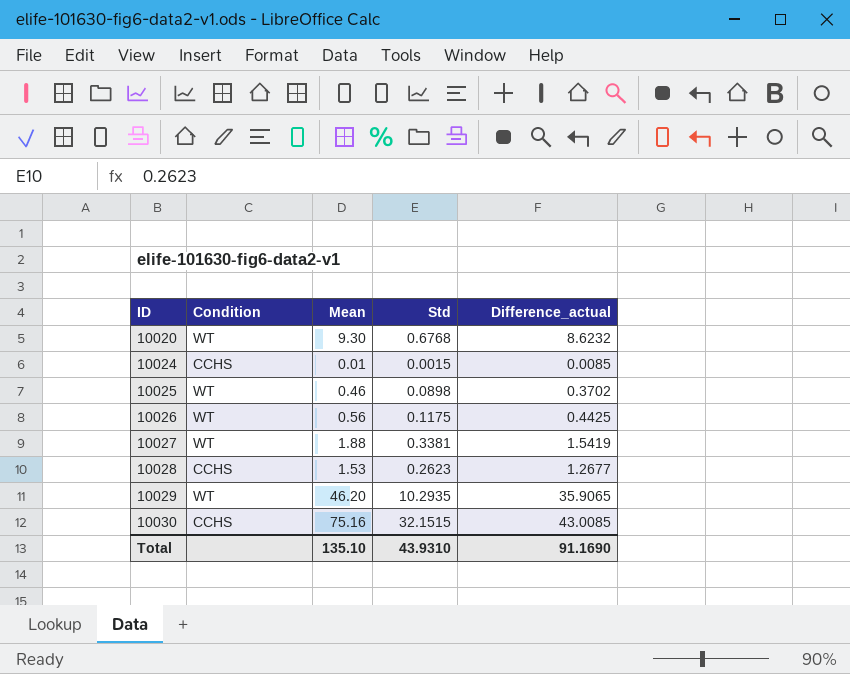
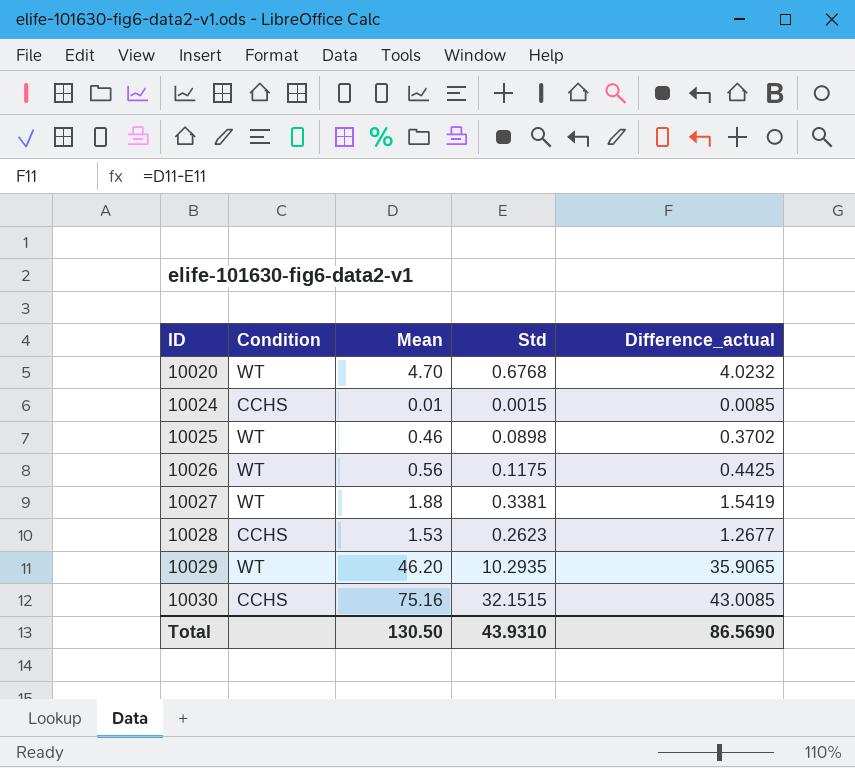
10020 | Mean: 9.30 -> 4.70
10020 | Difference_actual: 8.6232 -> 4.0232
Total | Mean: 135.10 -> 130.50
Total | Difference_actual: 91.1690 -> 86.5690

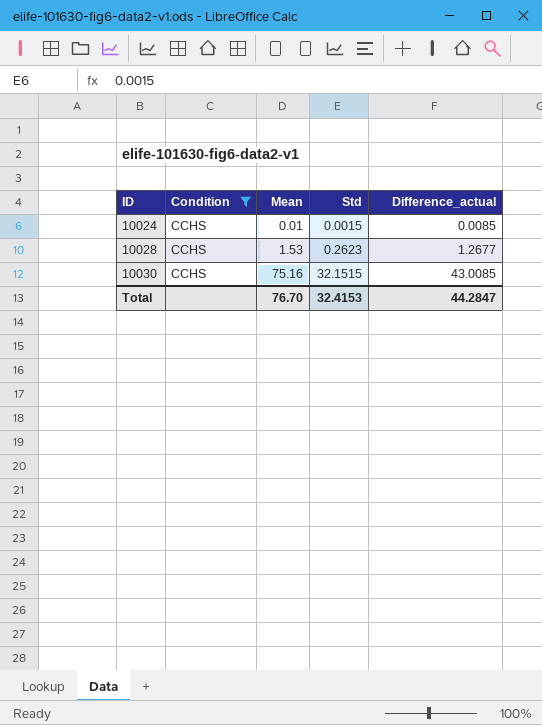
filter: none -> Condition = CCHS
Total | Mean: 130.50 -> 76.70
Total | Std: 43.9310 -> 32.4153
Total | Difference_actual: 86.5690 -> 44.2847

